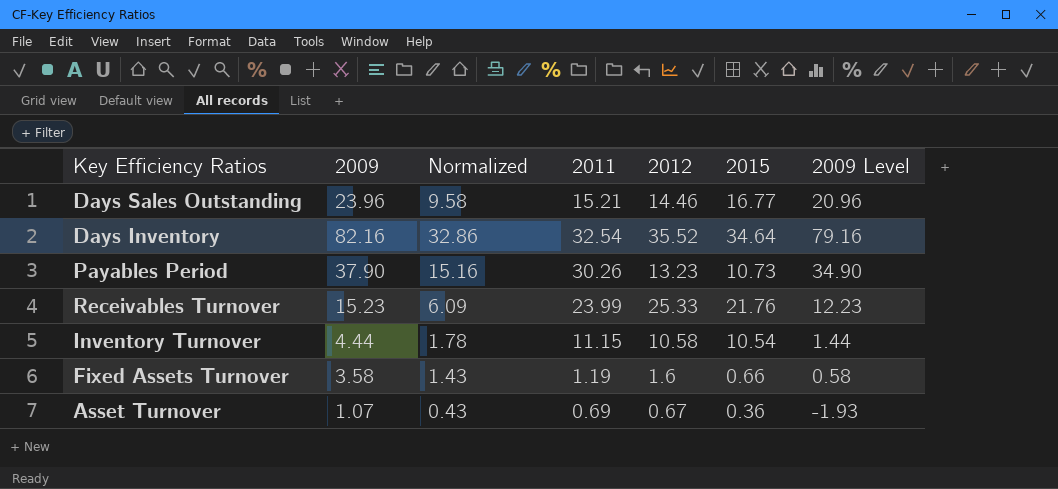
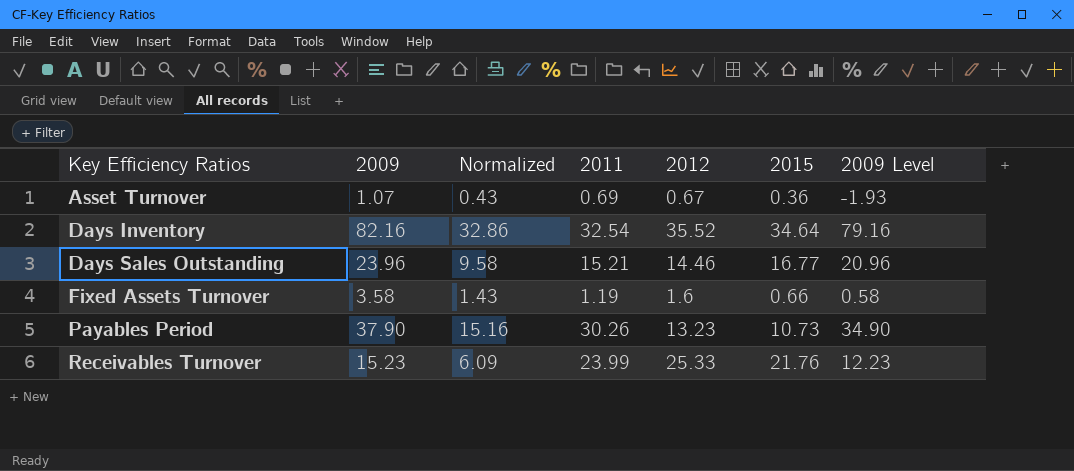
row order: none -> Key Efficiency Ratios ascending
row Inventory Turnover: 4.44 | 1.78 | 11.15 | 10.58 | 10.54 | 1.44 -> none

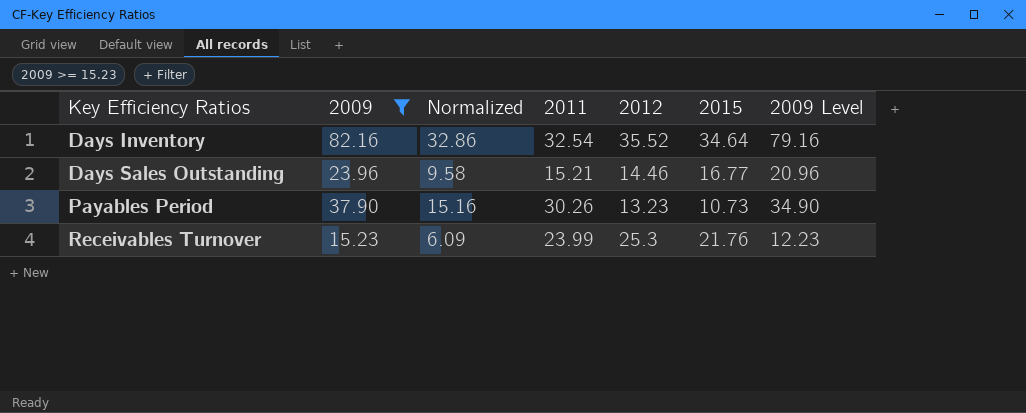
filter: none -> 2009 >= 15.23
Receivables Turnover | 2012: 25.33 -> 25.3

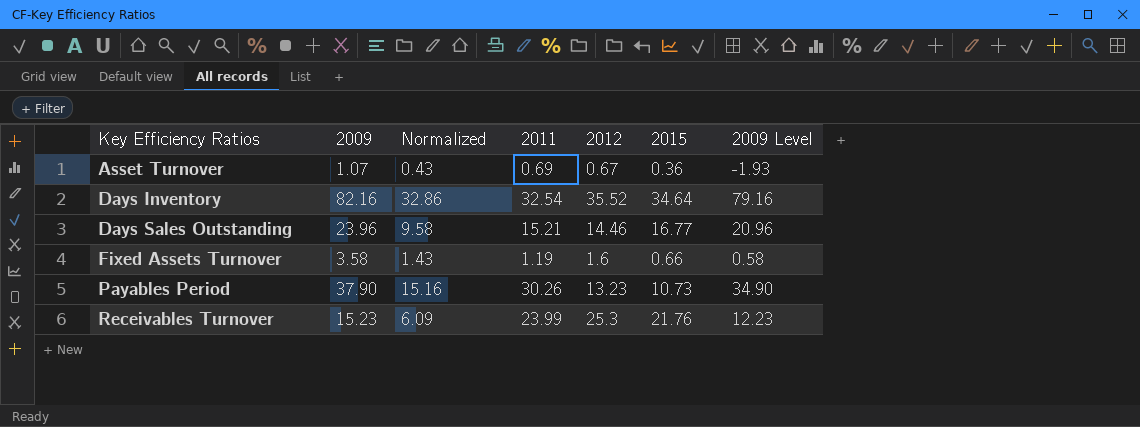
filter: 2009 >= 15.23 -> none

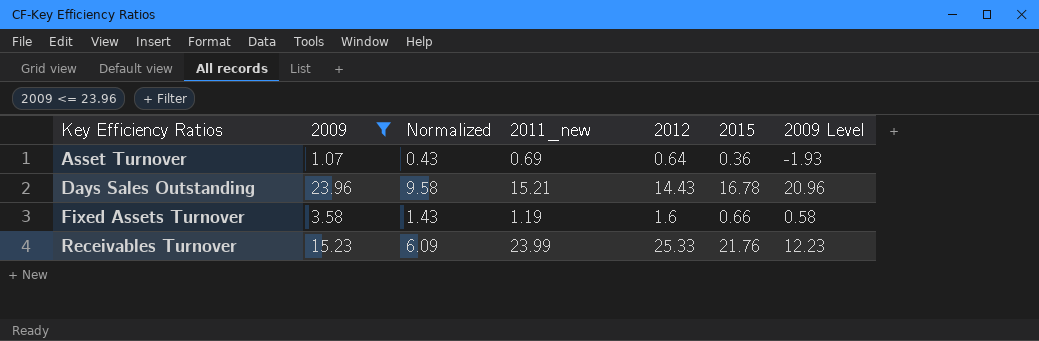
filter: none -> 2009 <= 23.96
column name: 2011 -> 2011_new
Asset Turnover | 2012: 0.67 -> 0.64
Days Sales Outstanding | 2012: 14.46 -> 14.43
Days Sales Outstanding | 2015: 16.77 -> 16.78
Receivables Turnover | 2012: 25.3 -> 25.33

